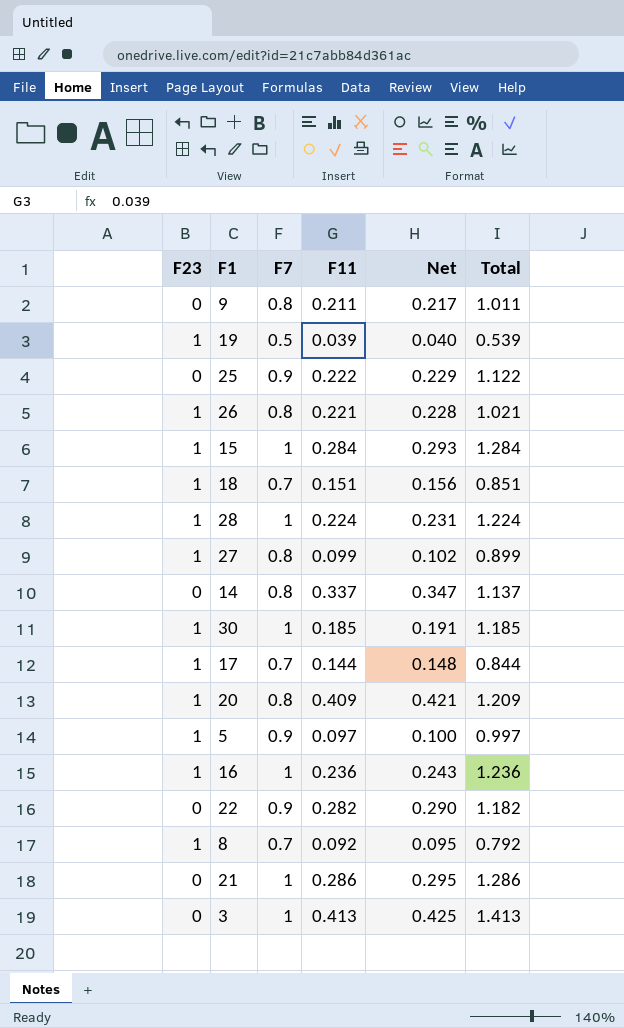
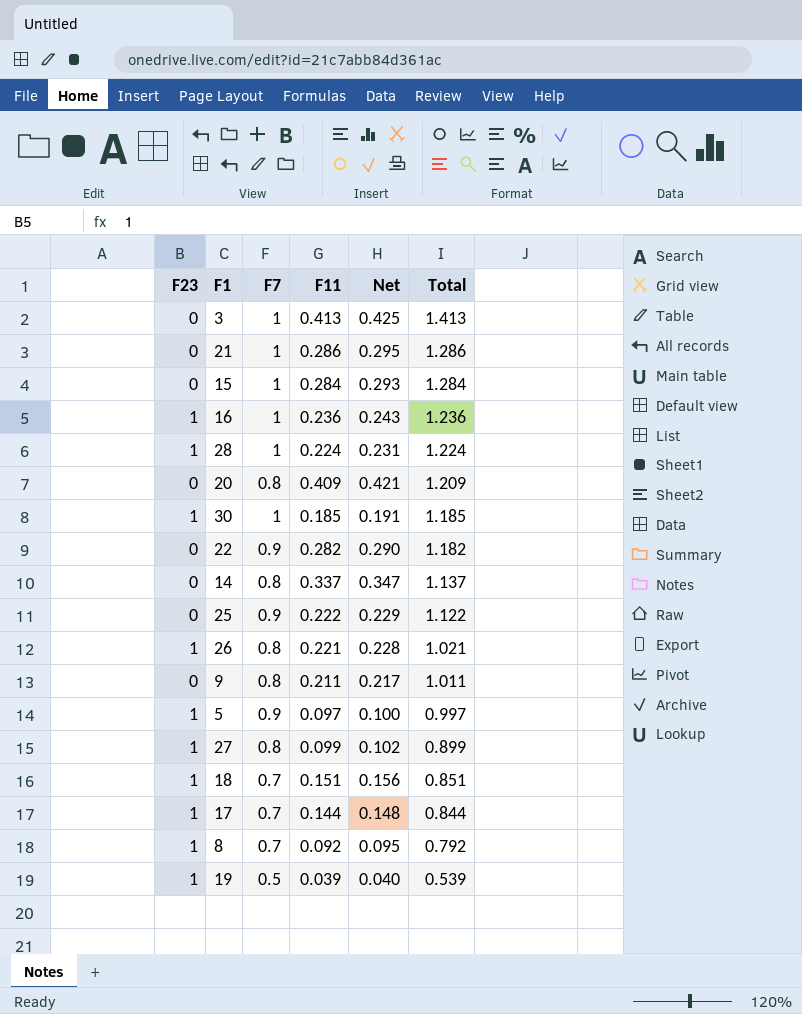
row order: none -> Total descending
15 | F23: 1 -> 0
20 | F23: 1 -> 0

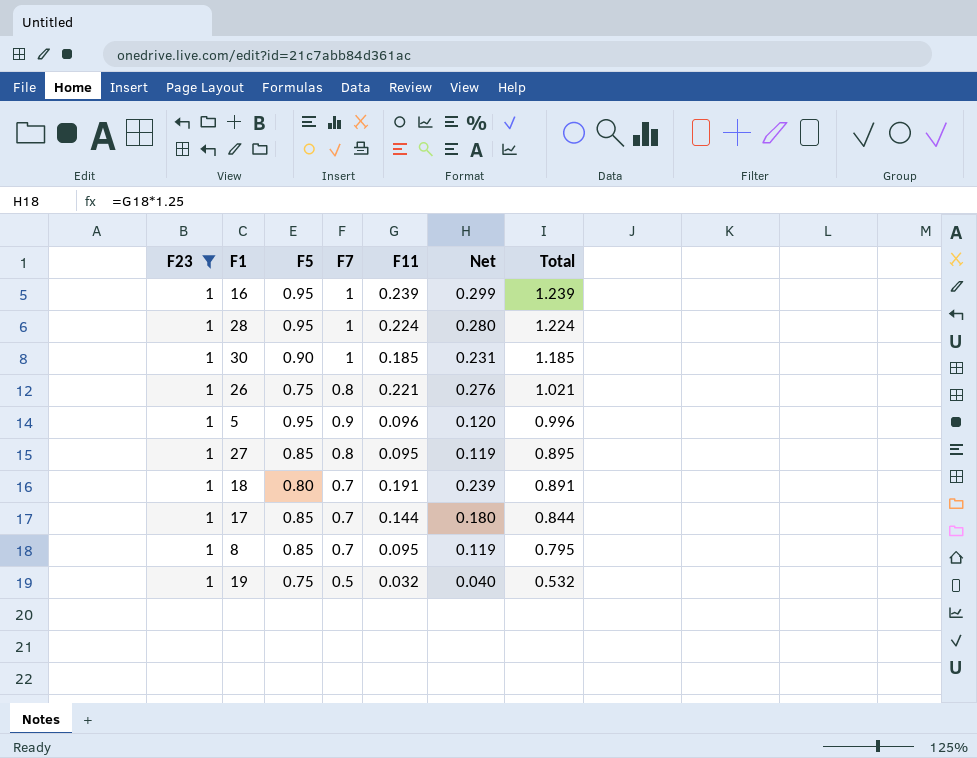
filter: none -> F23 = 1
column F5 | position: none -> 3
column Net | formula: [F11] * 1.03 -> [F11] * 1.25
16 | F11: 0.236 -> 0.239
16 | Total: 1.236 -> 1.239
5 | F11: 0.097 -> 0.096
5 | Total: 0.997 -> 0.996
27 | F11: 0.099 -> 0.095
27 | Total: 0.899 -> 0.895
18 | F11: 0.151 -> 0.191
18 | Total: 0.851 -> 0.891
8 | F11: 0.092 -> 0.095
8 | Total: 0.792 -> 0.795
19 | F11: 0.039 -> 0.032
19 | Total: 0.539 -> 0.532

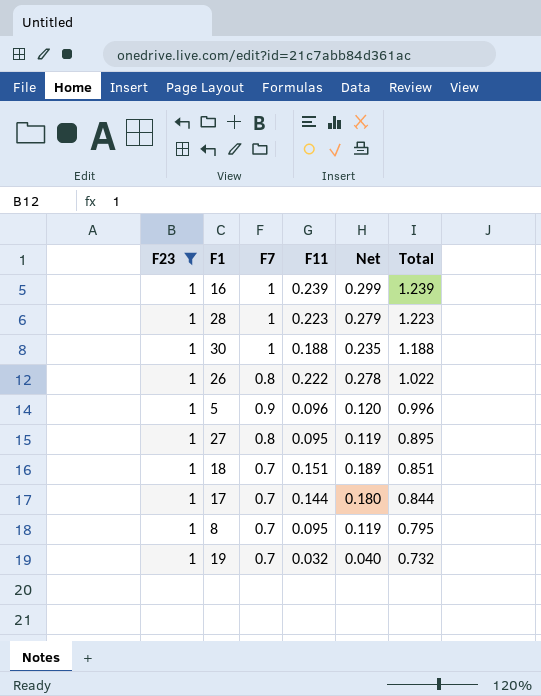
column F5 | position: 3 -> none
28 | F11: 0.224 -> 0.223
28 | Net: 0.280 -> 0.279
28 | Total: 1.224 -> 1.223
30 | F11: 0.185 -> 0.188
30 | Net: 0.231 -> 0.235
30 | Total: 1.185 -> 1.188
26 | F11: 0.221 -> 0.222
26 | Net: 0.276 -> 0.278
26 | Total: 1.021 -> 1.022
18 | F11: 0.191 -> 0.151
18 | Net: 0.239 -> 0.189
18 | Total: 0.891 -> 0.851
19 | F7: 0.5 -> 0.7
19 | Total: 0.532 -> 0.732

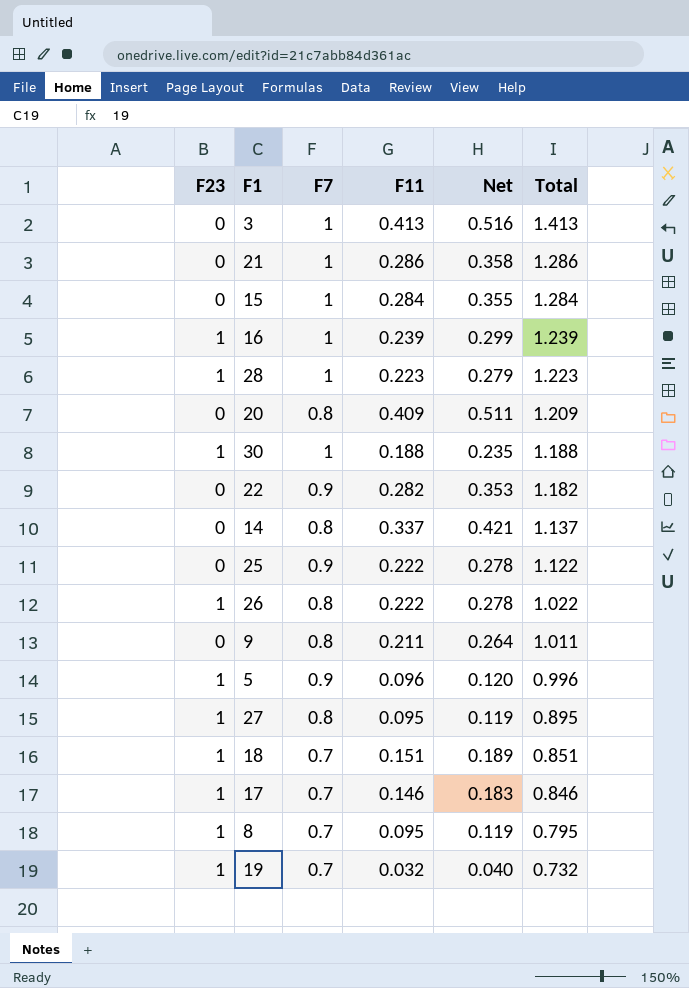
filter: F23 = 1 -> none
17 | F11: 0.144 -> 0.146
17 | Net: 0.180 -> 0.183
17 | Total: 0.844 -> 0.846

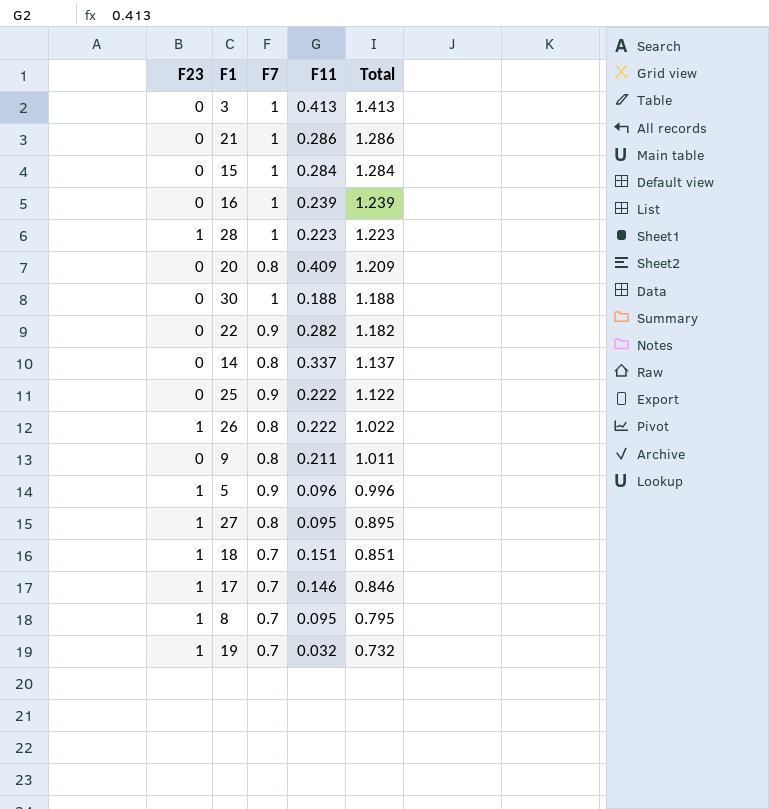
column Net | formula: [F11] * 1.25 -> none
16 | F23: 1 -> 0
30 | F23: 1 -> 0

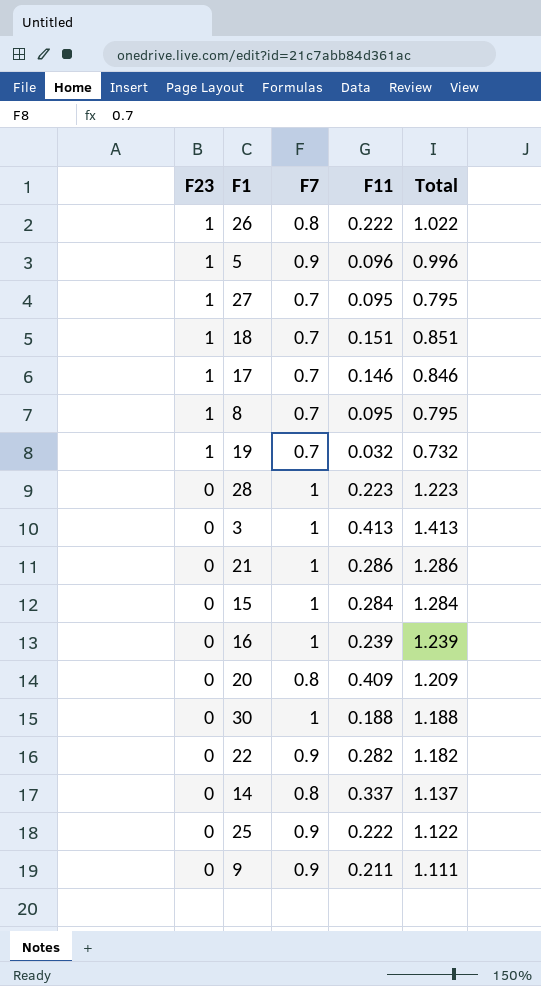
row order: Total descending -> F23 descending
27 | F7: 0.8 -> 0.7
27 | Total: 0.895 -> 0.795
28 | F23: 1 -> 0
9 | F7: 0.8 -> 0.9
9 | Total: 1.011 -> 1.111

